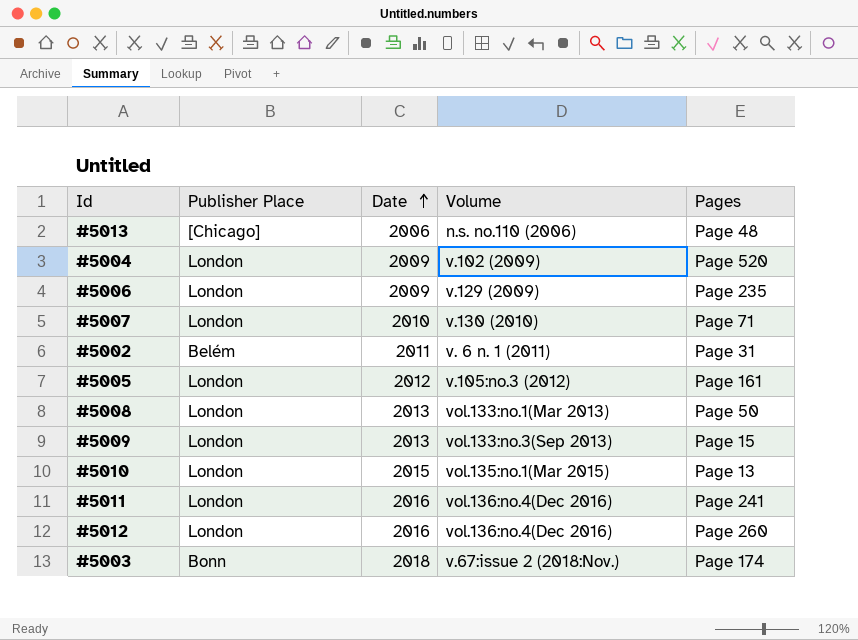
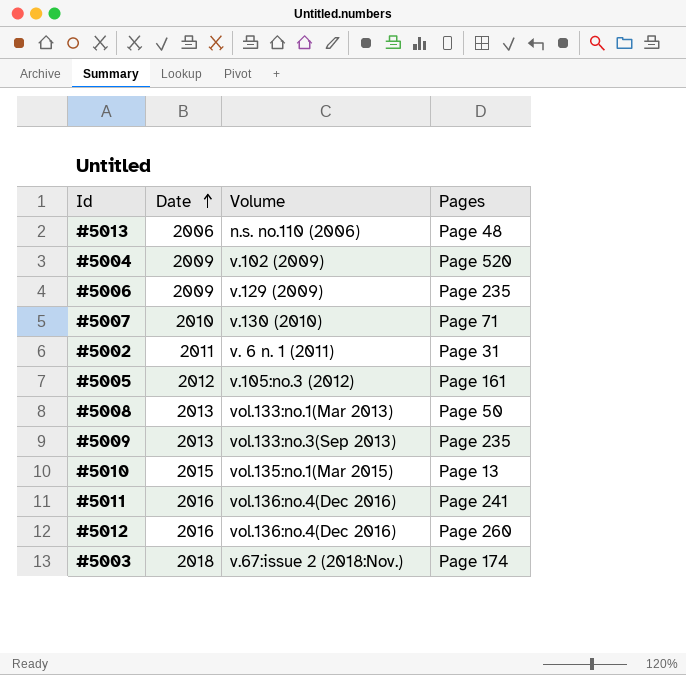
column Publisher Place | position: 2 -> none
#5009 | Pages: Page 15 -> Page 235

